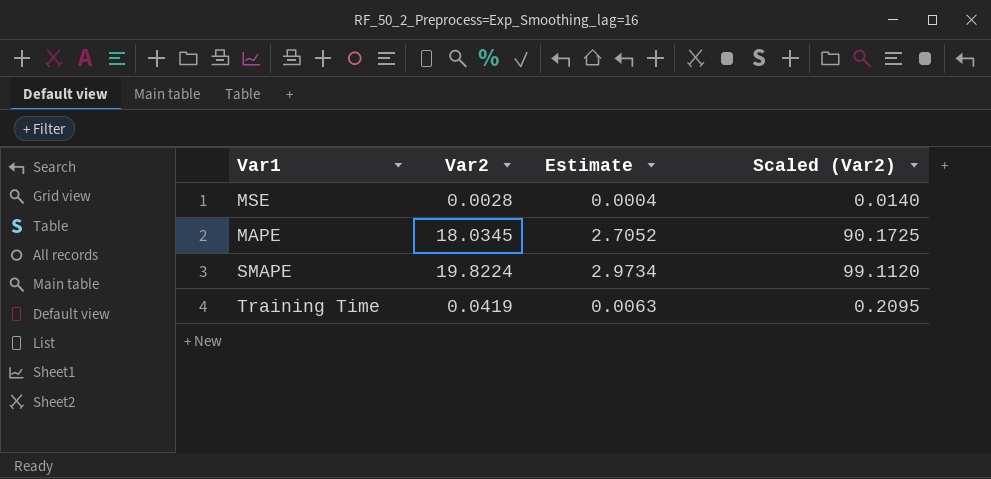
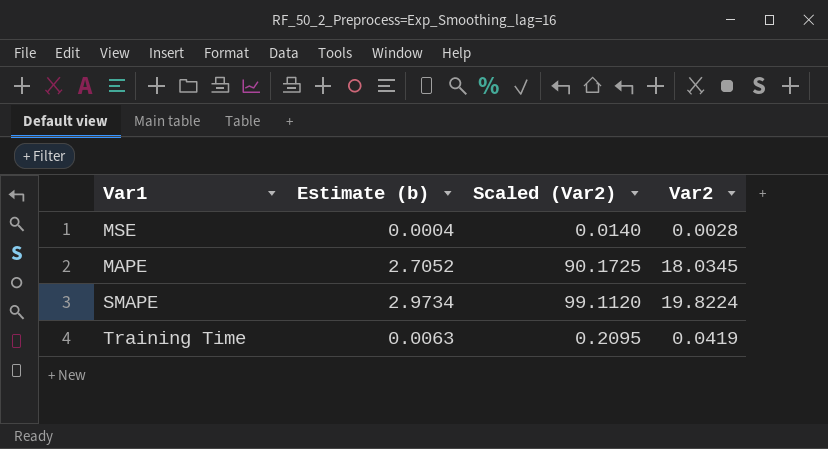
column name: Estimate -> Estimate (b)
column Var2 | position: 2 -> 4

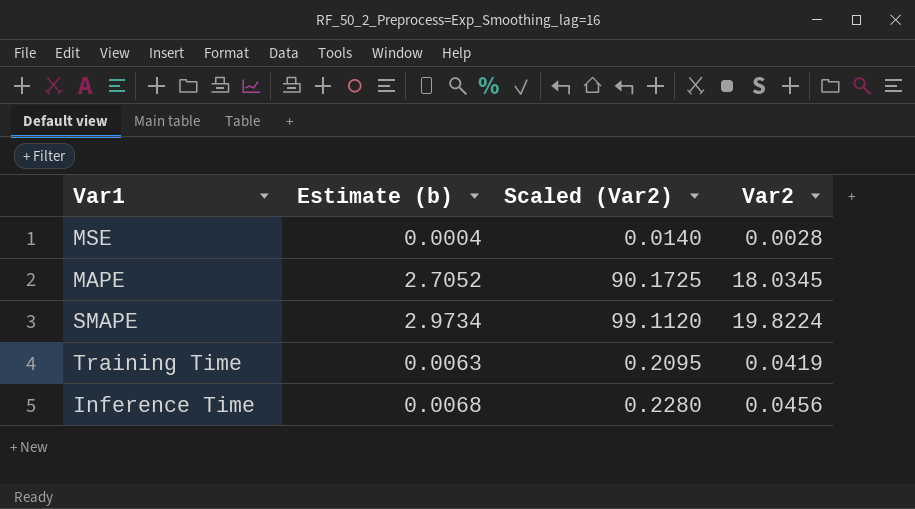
row Inference Time: none -> 0.0068 | 0.2280 | 0.0456

